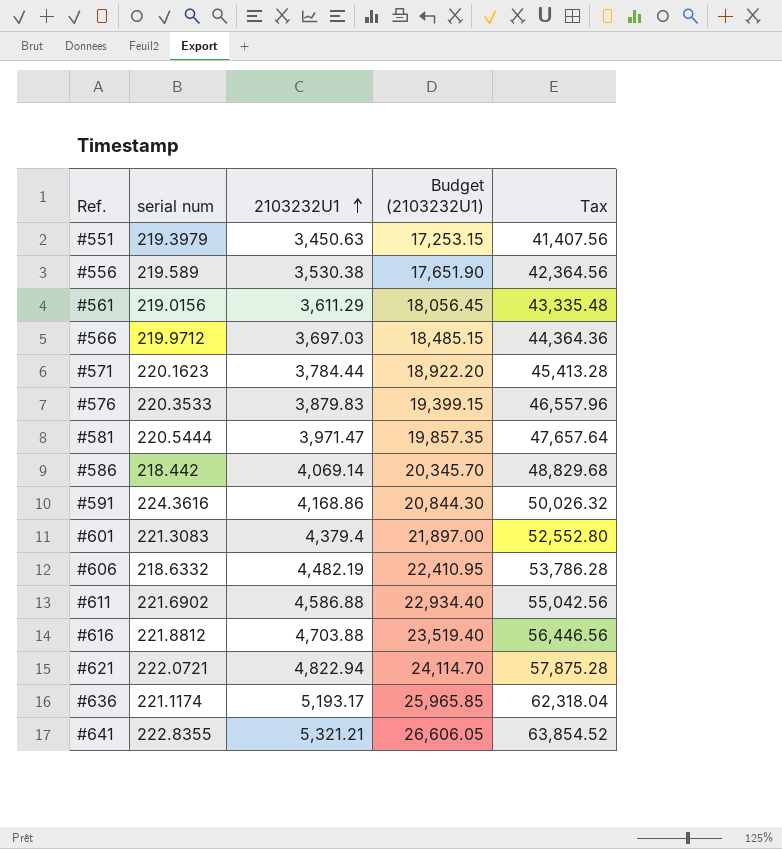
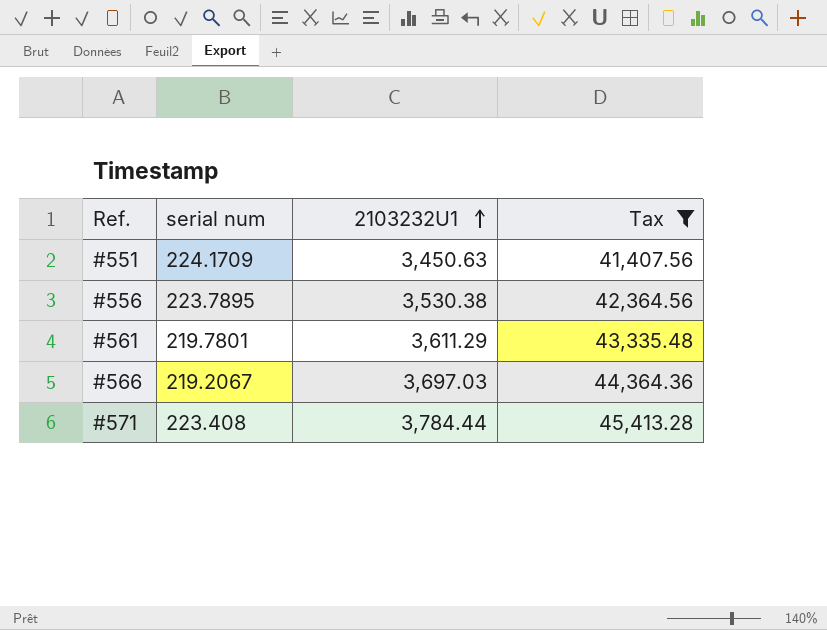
filter: none -> Tax <= 45,413.28
column Budget (2103232U1) | formula: [2103232U1] * 5 -> none
#551 | serial num: 219.3979 -> 224.1709
#556 | serial num: 219.589 -> 223.7895
#561 | serial num: 219.0156 -> 219.7801
#566 | serial num: 219.9712 -> 219.2067
#571 | serial num: 220.1623 -> 223.408

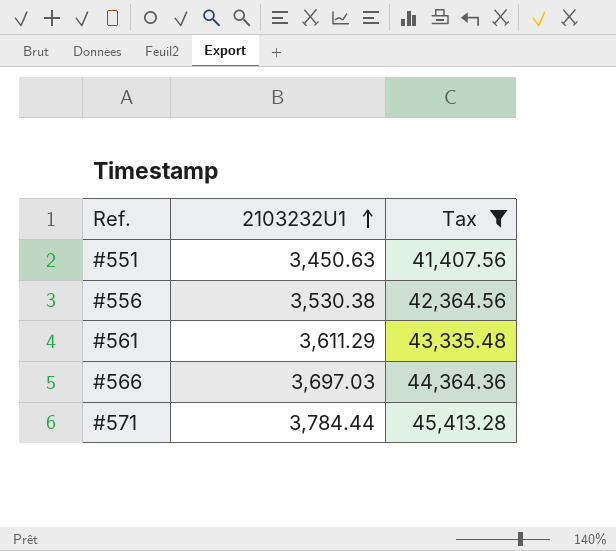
column serial num | position: 2 -> none

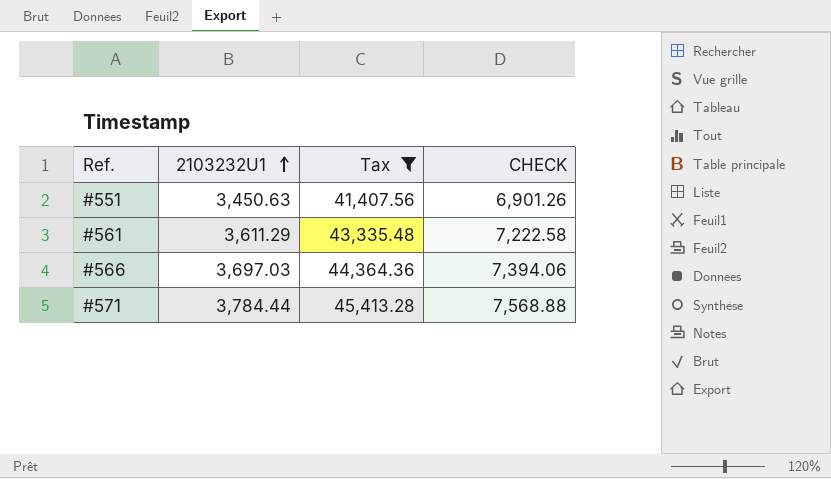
column CHECK | formula: none -> [2103232U1] * 2
row #556: 3,530.38 | 42,364.56 -> none

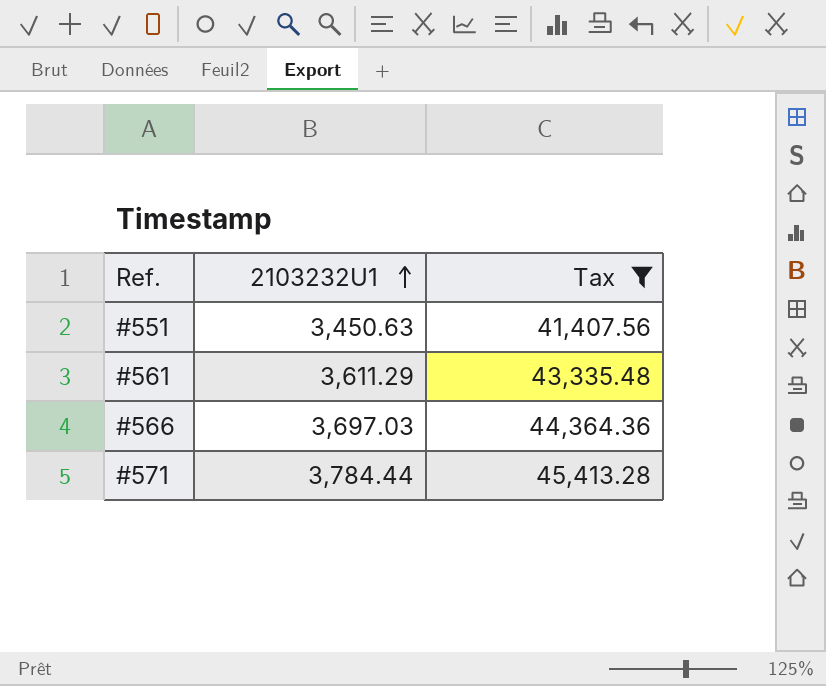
column CHECK | formula: [2103232U1] * 2 -> none

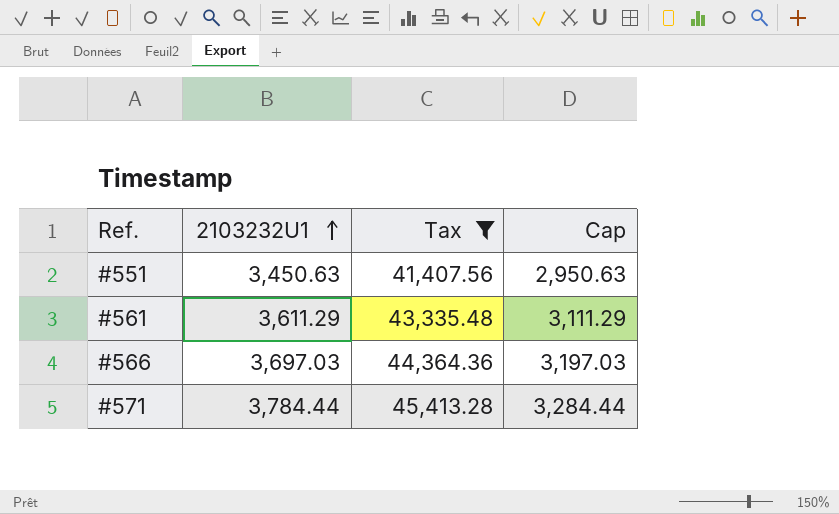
column Cap | formula: none -> [2103232U1] - 500

